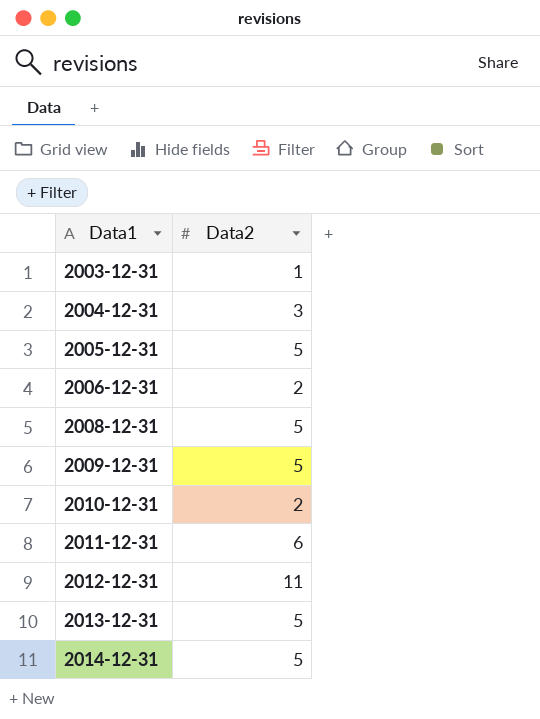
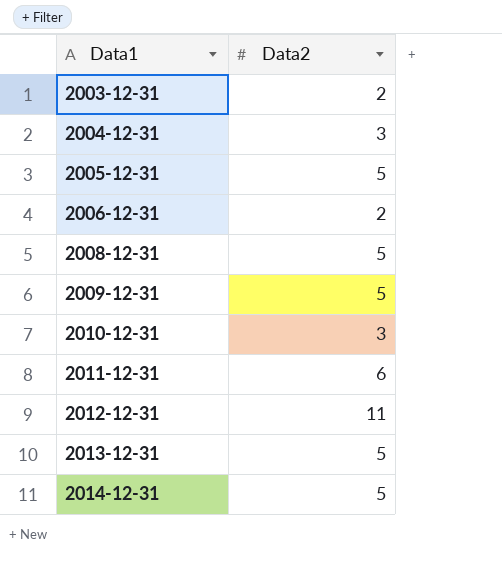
2003-12-31 | Data2: 1 -> 2
2010-12-31 | Data2: 2 -> 3

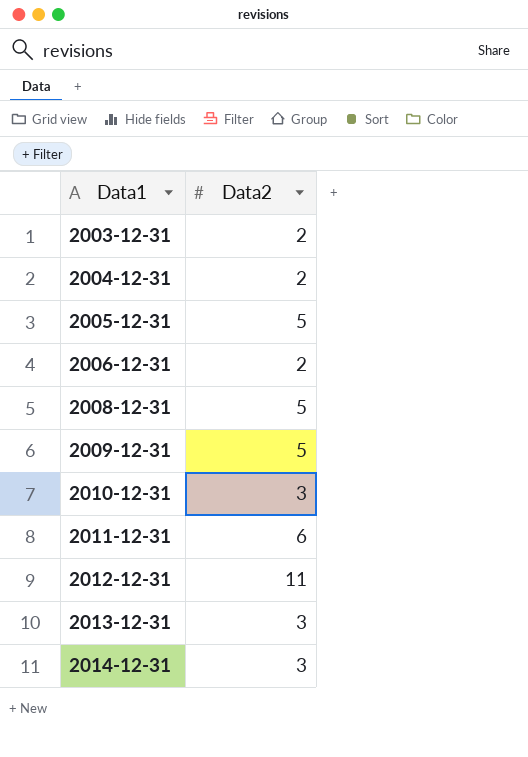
2004-12-31 | Data2: 3 -> 2
2013-12-31 | Data2: 5 -> 3
2014-12-31 | Data2: 5 -> 3

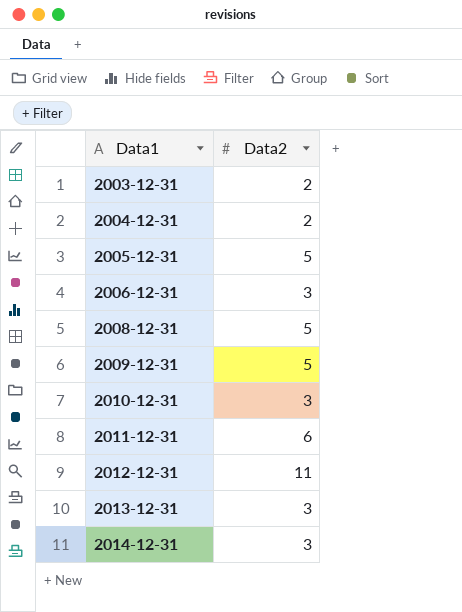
2006-12-31 | Data2: 2 -> 3

